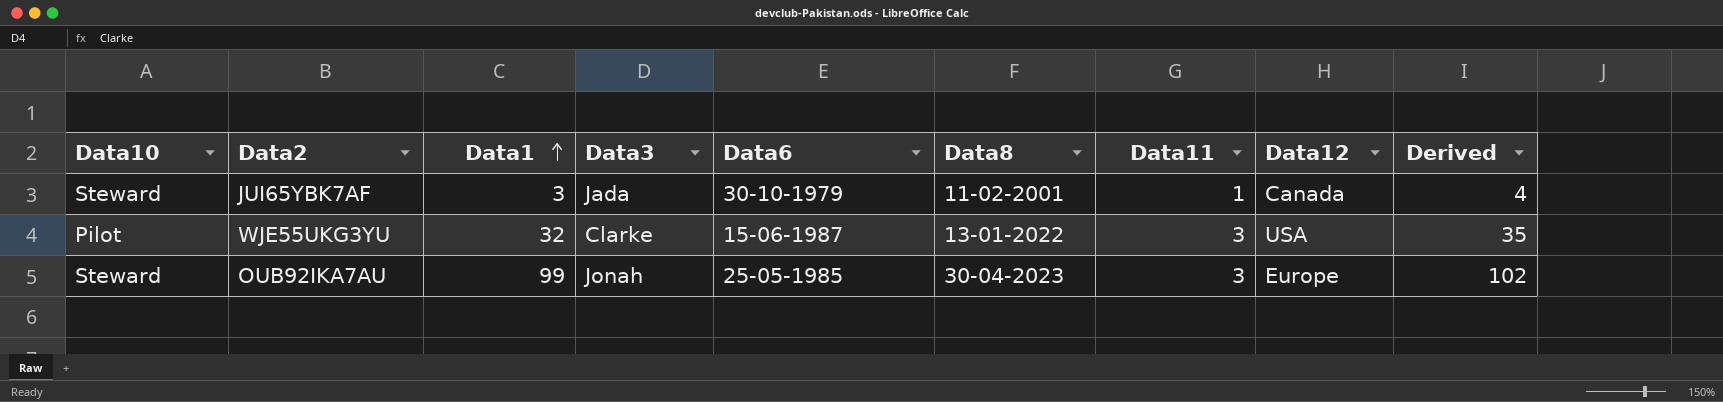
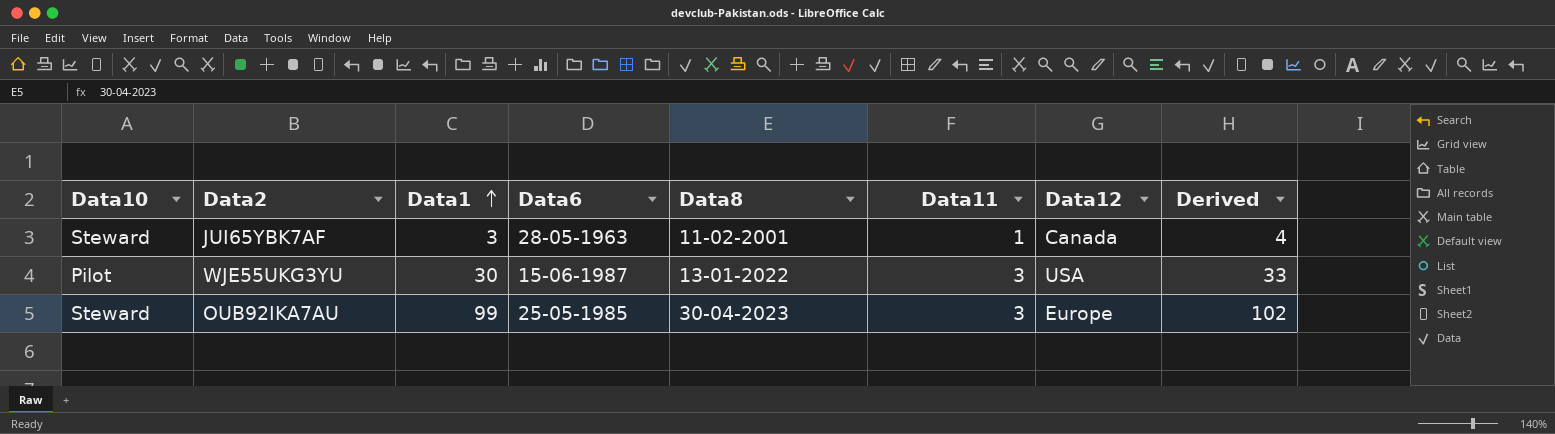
column Data3 | position: 4 -> none
JUI65YBK7AF | Data6: 30-10-1979 -> 28-05-1963
WJE55UKG3YU | Data1: 32 -> 30
WJE55UKG3YU | Derived: 35 -> 33

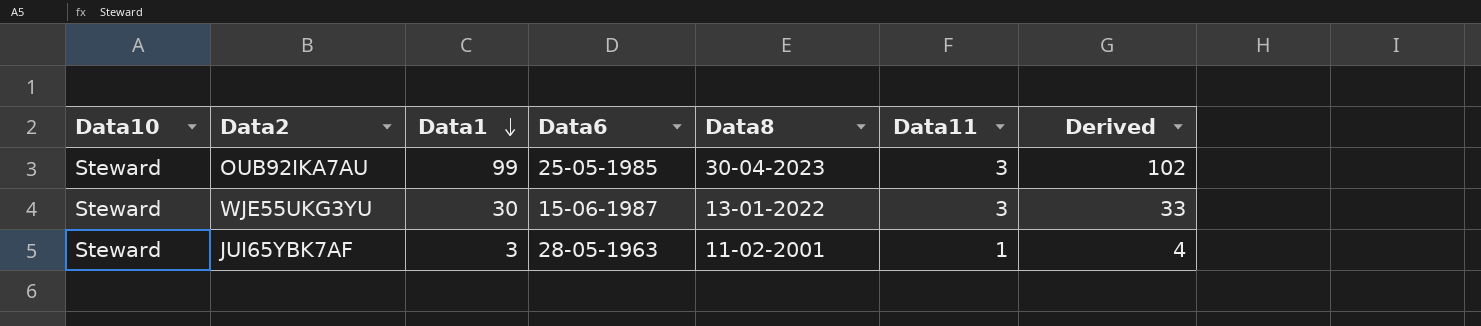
row order: Data1 ascending -> Data1 descending
column Data12 | position: 7 -> none
WJE55UKG3YU | Data10: Pilot -> Steward

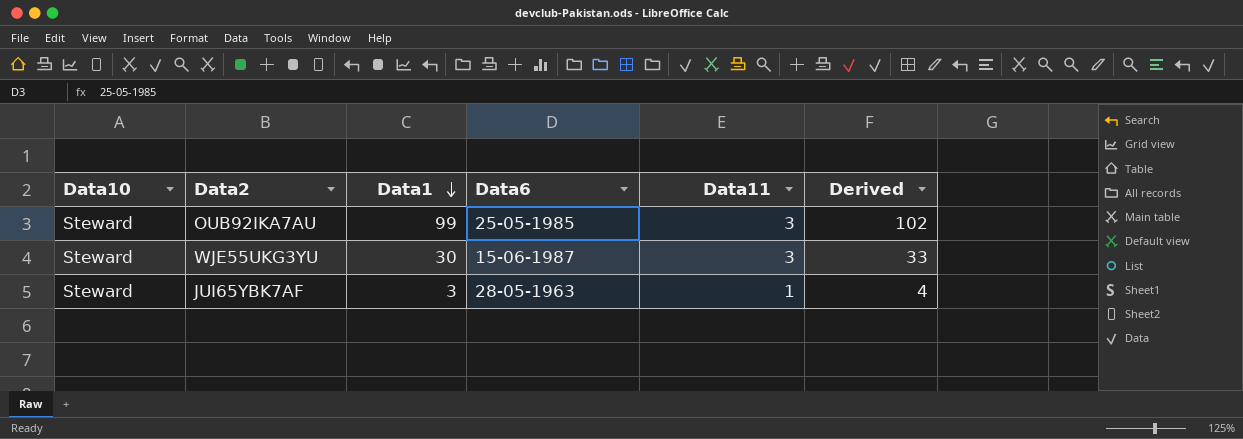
column Data8 | position: 5 -> none

